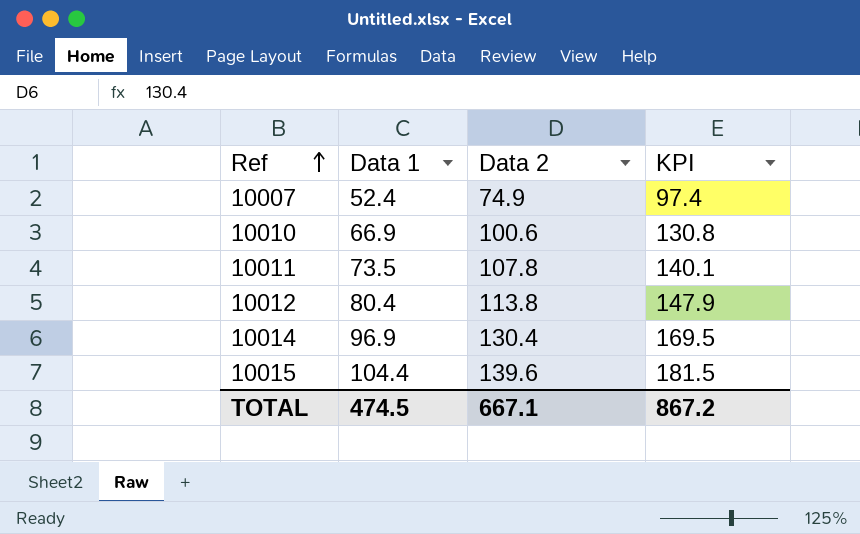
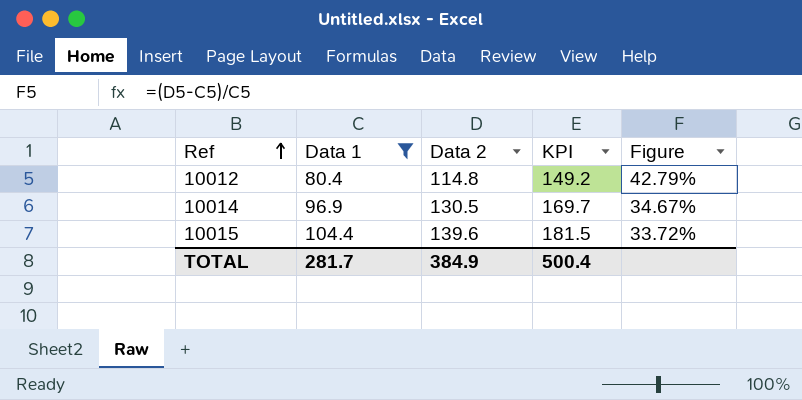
filter: none -> Data 1 >= 80.4
column Figure | formula: none -> ([Data 2] - [Data 1]) / [Data 1]
10012 | Data 2: 113.8 -> 114.8
10012 | KPI: 147.9 -> 149.2
10014 | Data 2: 130.4 -> 130.5
10014 | KPI: 169.5 -> 169.7
TOTAL | Data 1: 474.5 -> 281.7
TOTAL | Data 2: 667.1 -> 384.9
TOTAL | KPI: 867.2 -> 500.4

